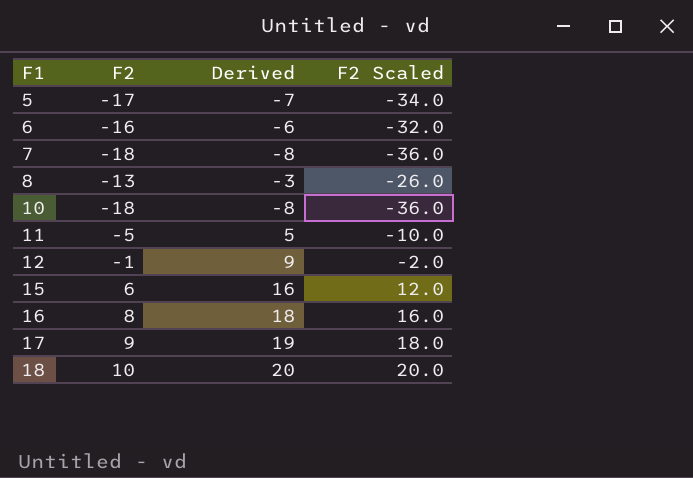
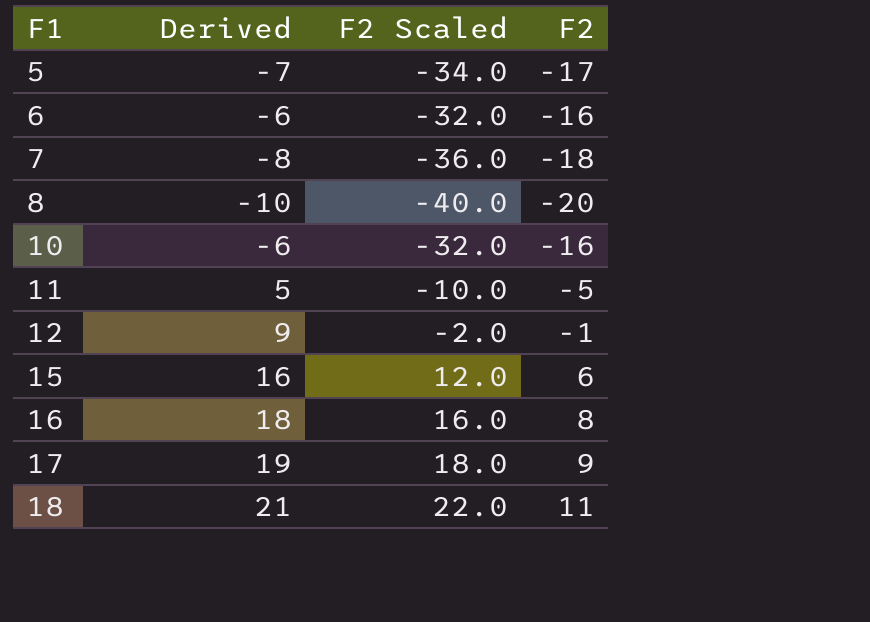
column F2 | position: 2 -> 4
8 | Derived: -3 -> -10
8 | F2 Scaled: -26.0 -> -40.0
8 | F2: -13 -> -20
10 | Derived: -8 -> -6
10 | F2 Scaled: -36.0 -> -32.0
10 | F2: -18 -> -16
18 | Derived: 20 -> 21
18 | F2 Scaled: 20.0 -> 22.0
18 | F2: 10 -> 11

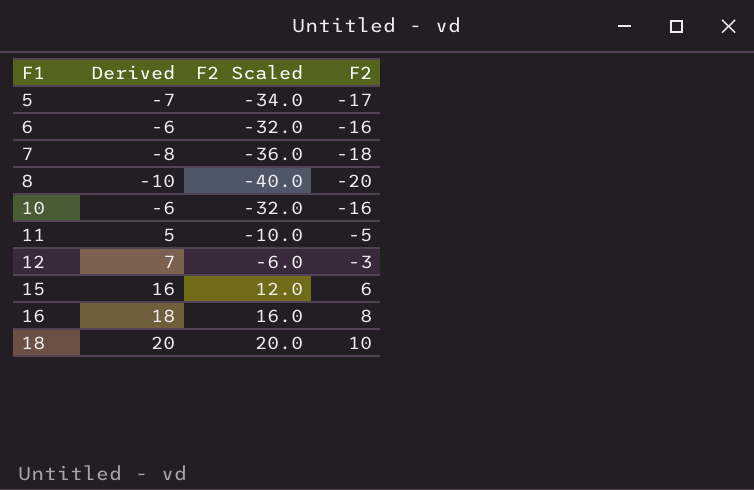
row 17: 19 | 18.0 | 9 -> none
12 | Derived: 9 -> 7
12 | F2 Scaled: -2.0 -> -6.0
12 | F2: -1 -> -3
18 | Derived: 21 -> 20
18 | F2 Scaled: 22.0 -> 20.0
18 | F2: 11 -> 10

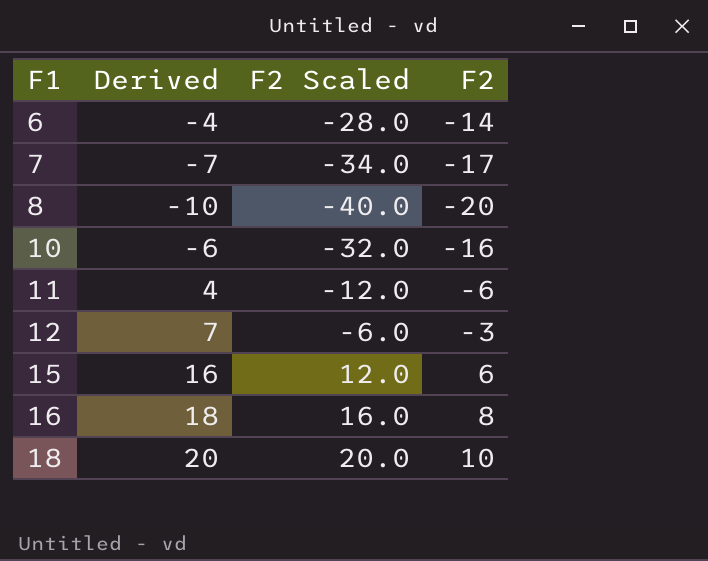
row 5: -7 | -34.0 | -17 -> none
6 | Derived: -6 -> -4
6 | F2 Scaled: -32.0 -> -28.0
6 | F2: -16 -> -14
7 | Derived: -8 -> -7
7 | F2 Scaled: -36.0 -> -34.0
7 | F2: -18 -> -17
11 | Derived: 5 -> 4
11 | F2 Scaled: -10.0 -> -12.0
11 | F2: -5 -> -6

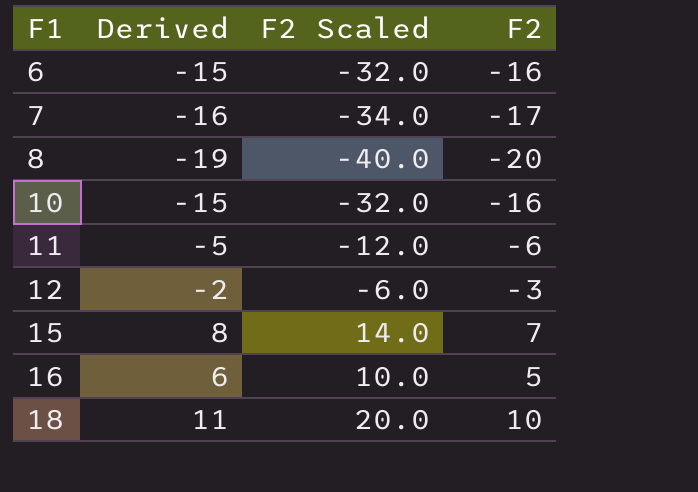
column Derived | formula: [F2] + 10 -> [F2] + 1
6 | F2 Scaled: -28.0 -> -32.0
6 | F2: -14 -> -16
15 | F2 Scaled: 12.0 -> 14.0
15 | F2: 6 -> 7
16 | F2 Scaled: 16.0 -> 10.0
16 | F2: 8 -> 5

